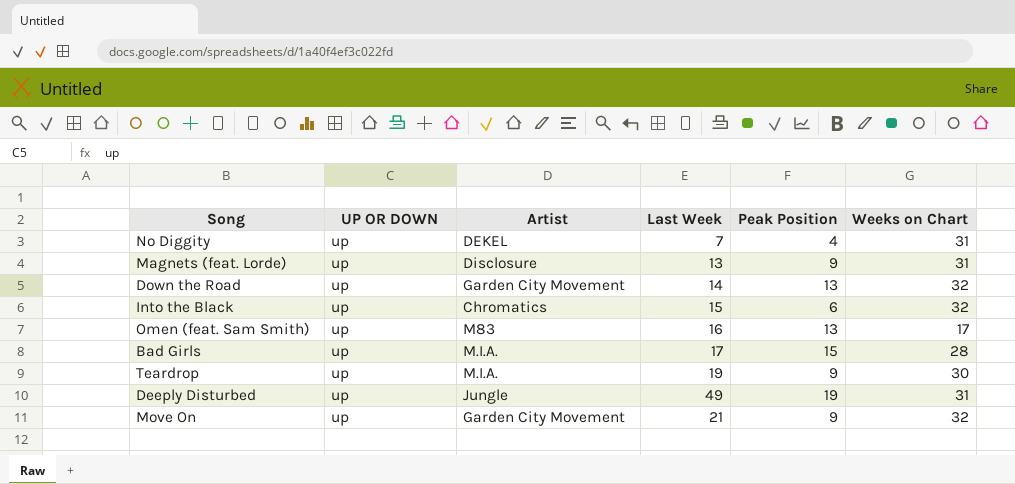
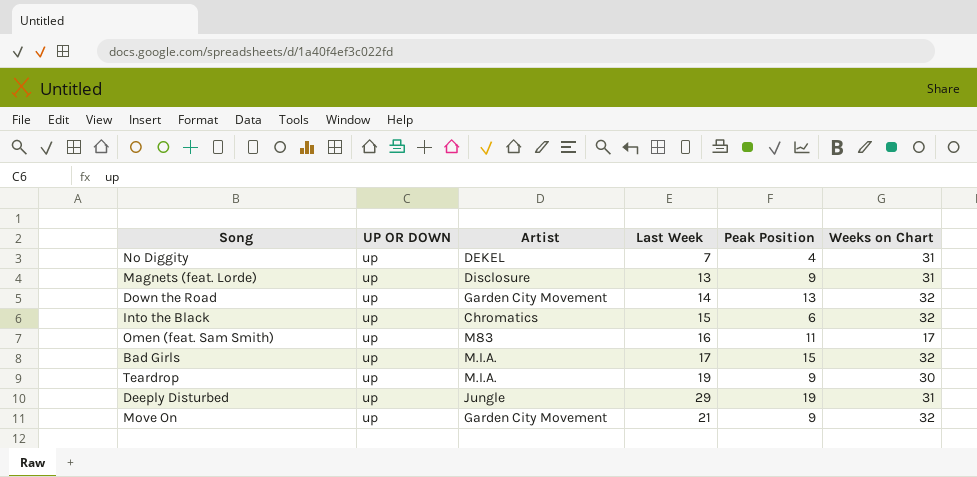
Omen (feat. Sam Smith) | Peak Position: 13 -> 11
Bad Girls | Weeks on Chart: 28 -> 32
Deeply Disturbed | Last Week: 49 -> 29

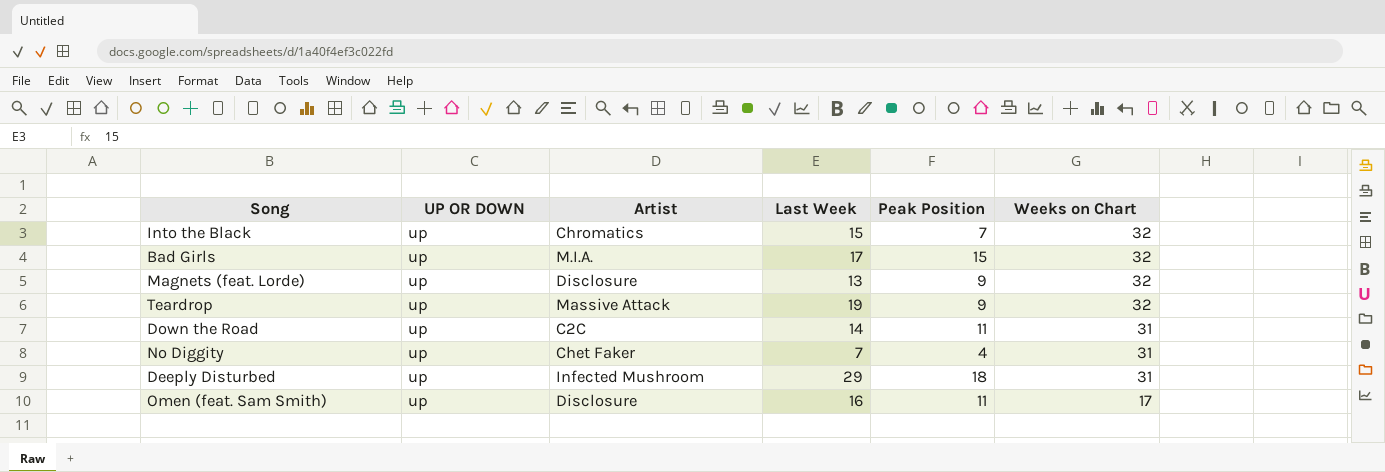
row order: none -> Weeks on Chart descending
row Move On: up | Garden City Movement | 21 | 9 | 32 -> none
Into the Black | Peak Position: 6 -> 7
Magnets (feat. Lorde) | Weeks on Chart: 31 -> 32
Teardrop | Artist: M.I.A. -> Massive Attack
Teardrop | Weeks on Chart: 30 -> 32
Down the Road | Artist: Garden City Movement -> C2C
Down the Road | Peak Position: 13 -> 11
Down the Road | Weeks on Chart: 32 -> 31
No Diggity | Artist: DEKEL -> Chet Faker
Deeply Disturbed | Artist: Jungle -> Infected Mushroom
Deeply Disturbed | Peak Position: 19 -> 18
Omen (feat. Sam Smith) | Artist: M83 -> Disclosure

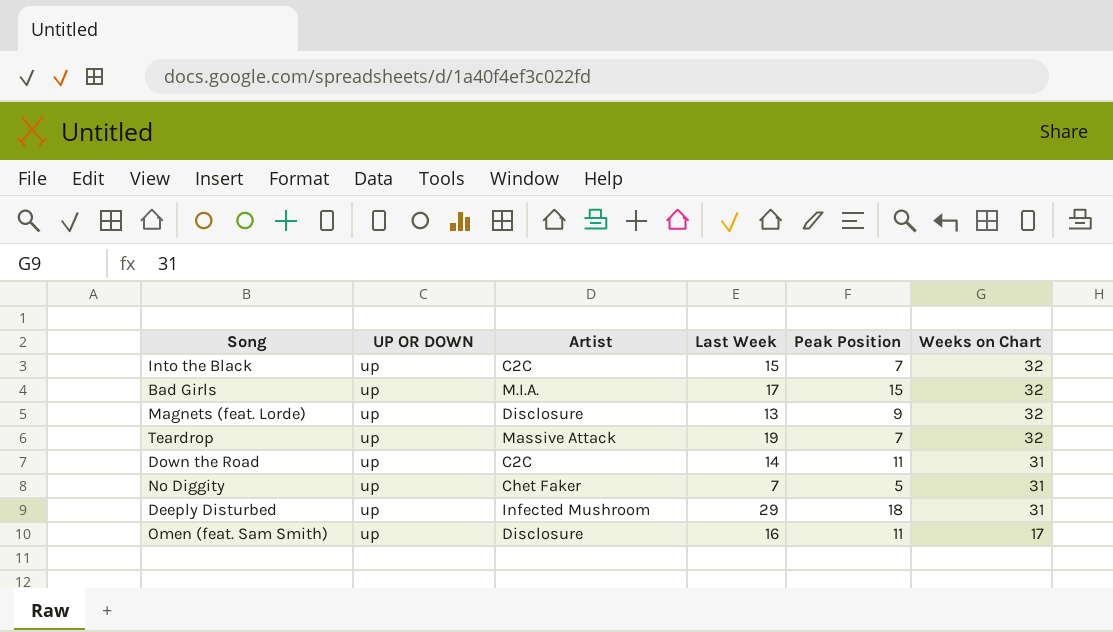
Into the Black | Artist: Chromatics -> C2C
Teardrop | Peak Position: 9 -> 7
No Diggity | Peak Position: 4 -> 5

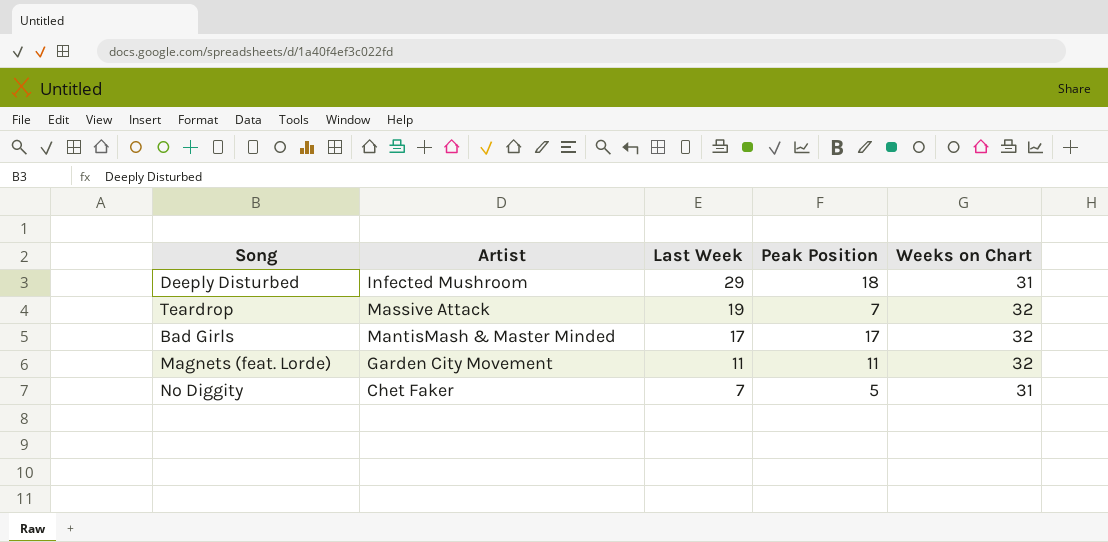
row order: Weeks on Chart descending -> Last Week descending
column UP OR DOWN | position: 2 -> none
row Into the Black: up | C2C | 15 | 7 | 32 -> none
row Down the Road: up | C2C | 14 | 11 | 31 -> none
row Omen (feat. Sam Smith): up | Disclosure | 16 | 11 | 17 -> none
Bad Girls | Artist: M.I.A. -> MantisMash & Master Minded
Bad Girls | Peak Position: 15 -> 17
Magnets (feat. Lorde) | Artist: Disclosure -> Garden City Movement
Magnets (feat. Lorde) | Last Week: 13 -> 11
Magnets (feat. Lorde) | Peak Position: 9 -> 11

